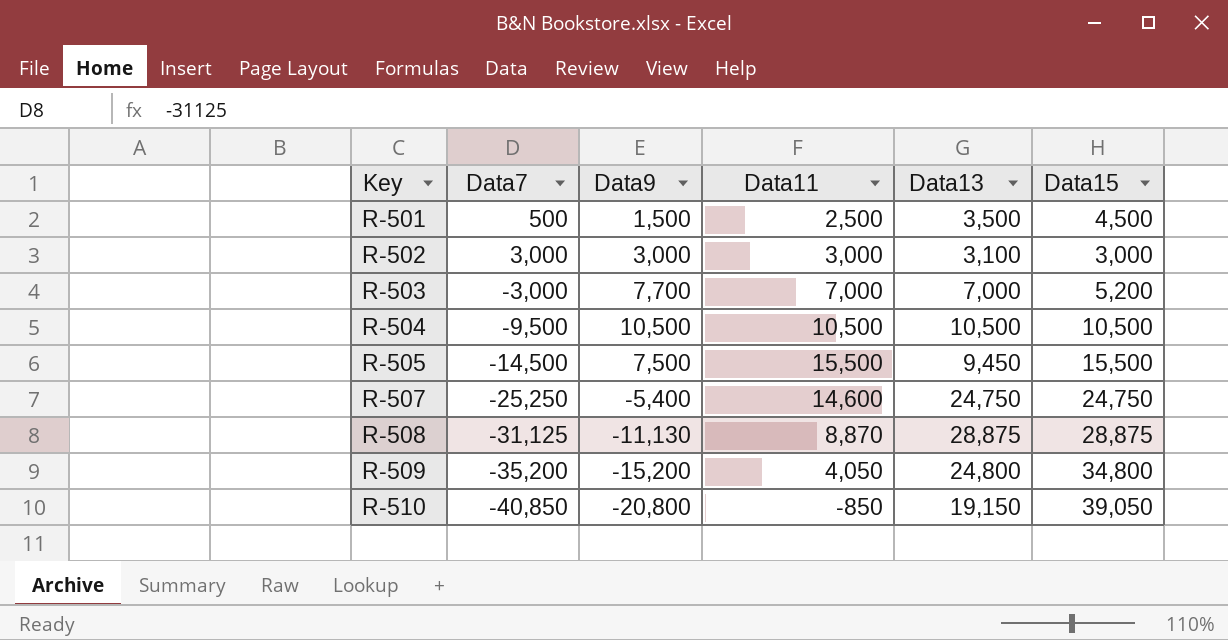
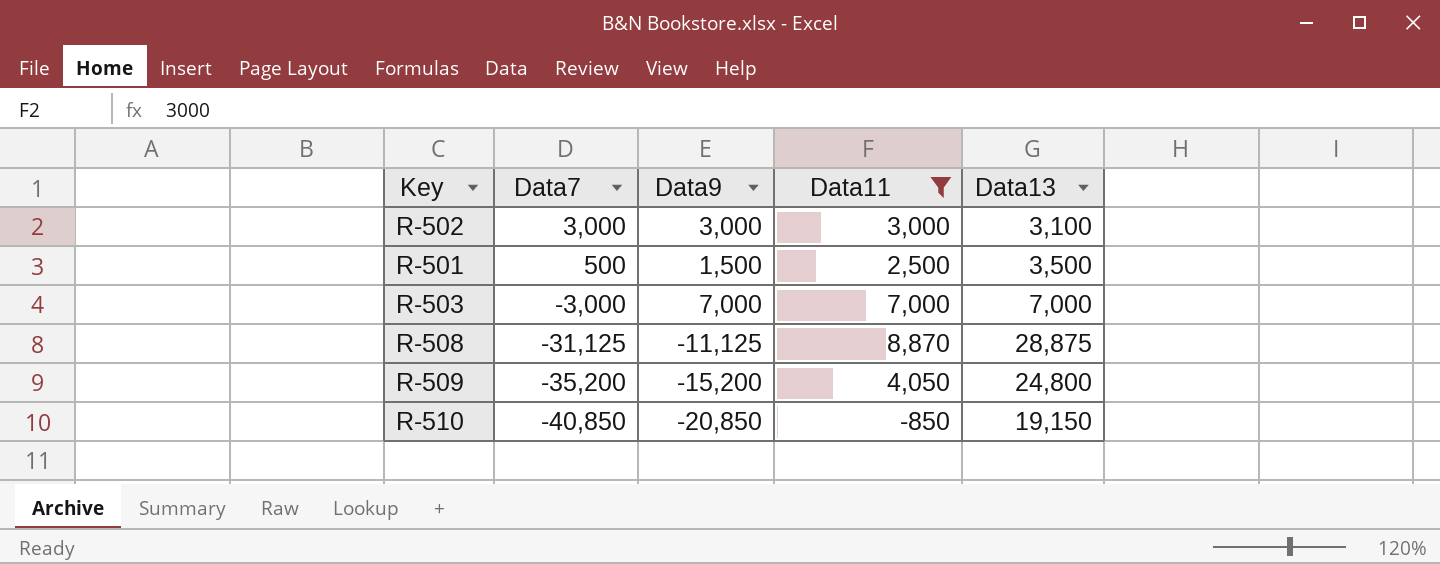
filter: none -> Data11 <= 8,870
row order: Key ascending -> Data7 descending
column Data15 | position: 6 -> none
R-503 | Data9: 7,700 -> 7,000
R-508 | Data9: -11,130 -> -11,125
R-510 | Data9: -20,800 -> -20,850

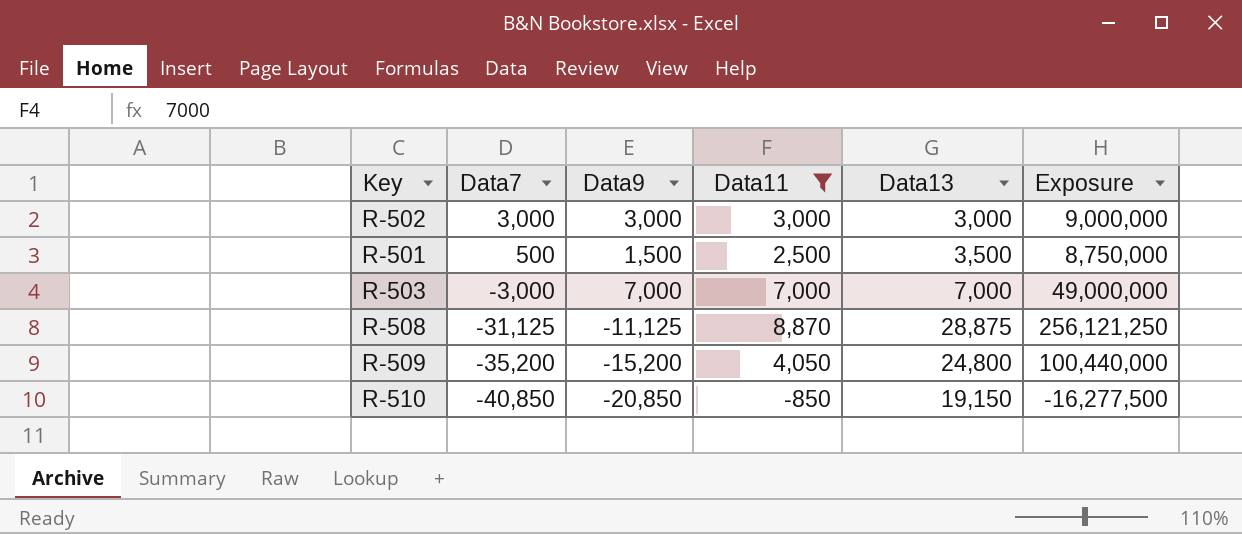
column Exposure | formula: none -> [Data11] * [Data13]
R-502 | Data13: 3,100 -> 3,000

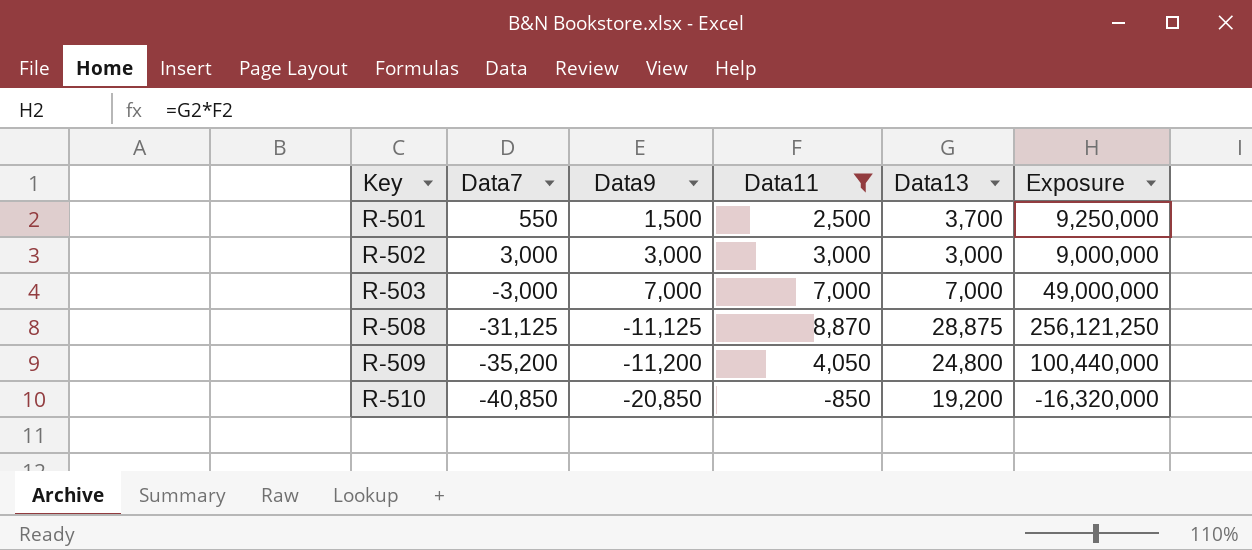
row order: Data7 descending -> Key ascending
R-501 | Data7: 500 -> 550
R-501 | Data13: 3,500 -> 3,700
R-501 | Exposure: 8,750,000 -> 9,250,000
R-509 | Data9: -15,200 -> -11,200
R-510 | Data13: 19,150 -> 19,200
R-510 | Exposure: -16,277,500 -> -16,320,000

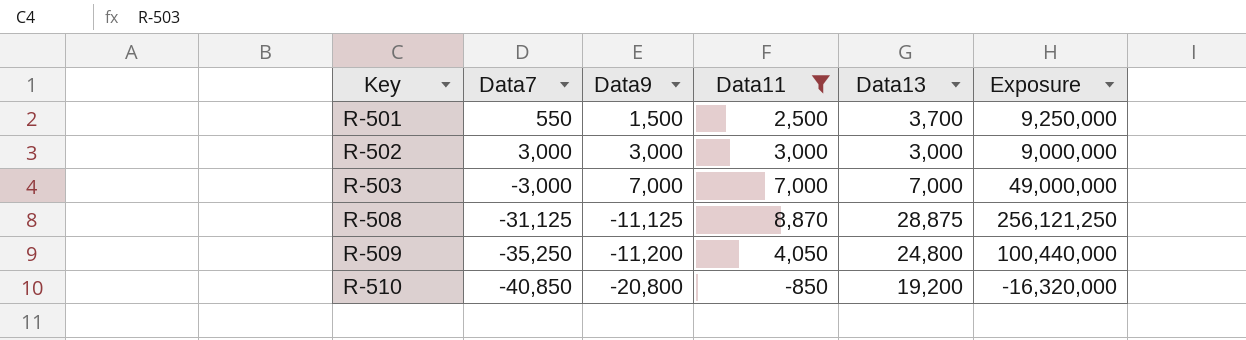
R-509 | Data7: -35,200 -> -35,250
R-510 | Data9: -20,850 -> -20,800

